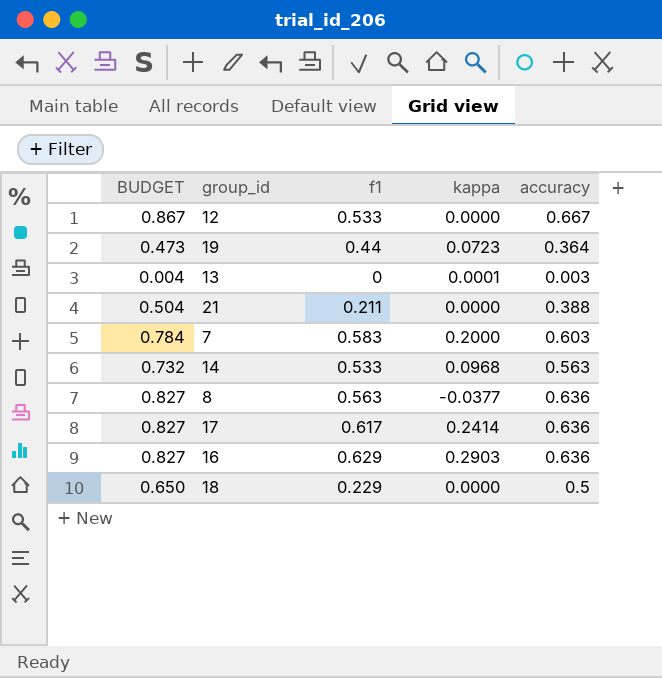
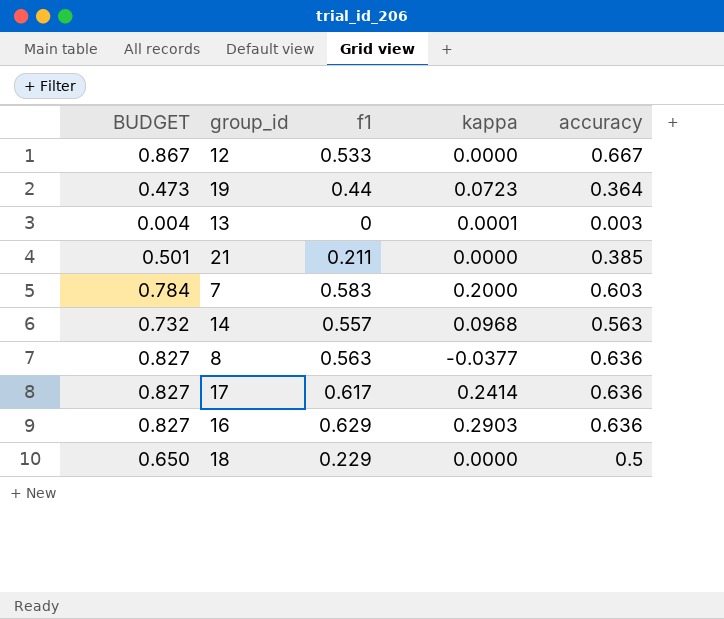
21 | BUDGET: 0.504 -> 0.501
21 | accuracy: 0.388 -> 0.385
14 | f1: 0.533 -> 0.557

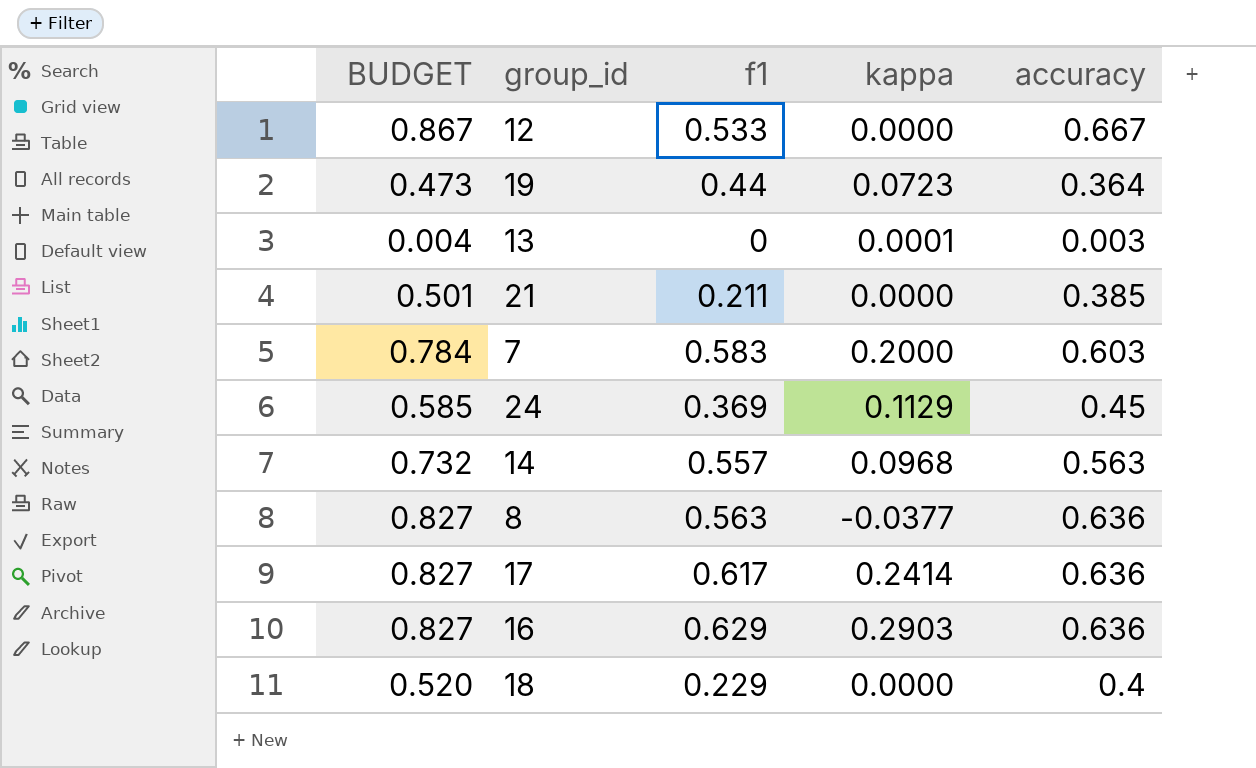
row 24: none -> 0.585 | 0.369 | 0.1129 | 0.45
18 | BUDGET: 0.650 -> 0.520
18 | accuracy: 0.5 -> 0.4

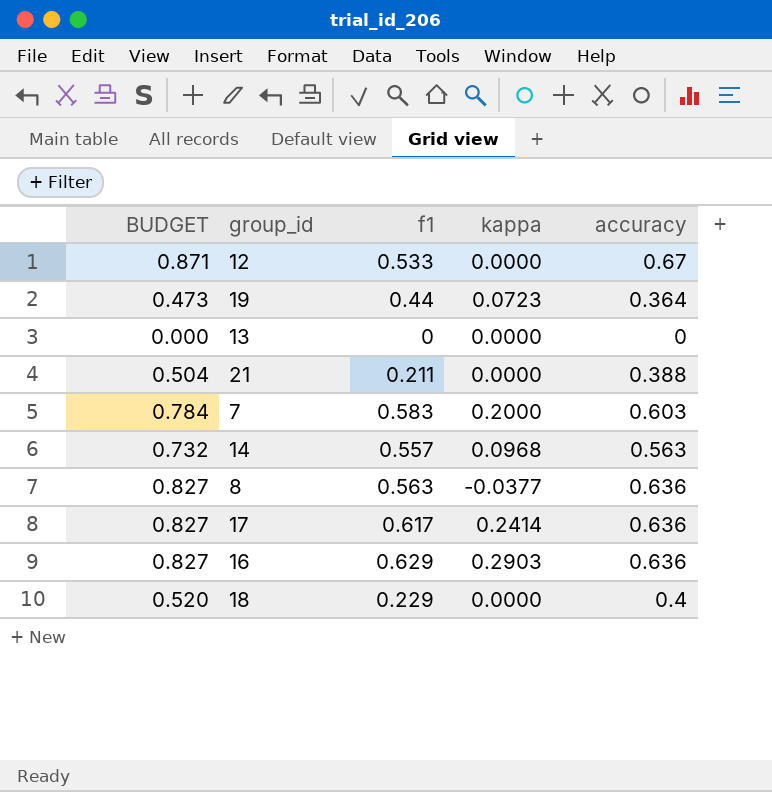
row 24: 0.585 | 0.369 | 0.1129 | 0.45 -> none
12 | BUDGET: 0.867 -> 0.871
12 | accuracy: 0.667 -> 0.67
13 | BUDGET: 0.004 -> 0.000
13 | kappa: 0.0001 -> 0.0000
13 | accuracy: 0.003 -> 0
21 | BUDGET: 0.501 -> 0.504
21 | accuracy: 0.385 -> 0.388

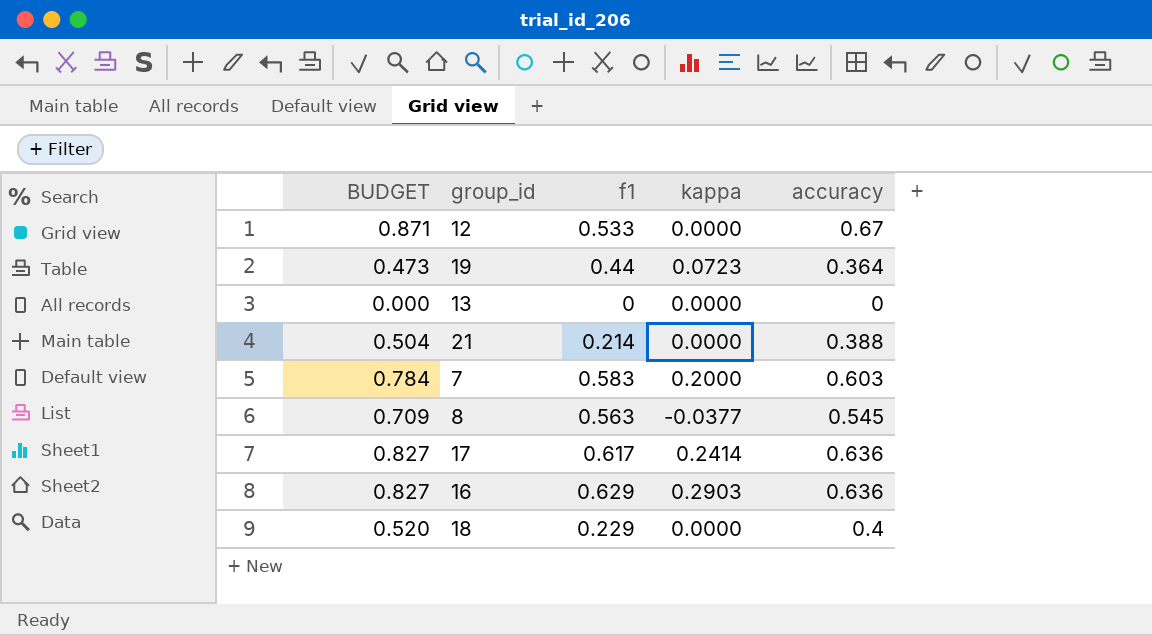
row 14: 0.732 | 0.557 | 0.0968 | 0.563 -> none
21 | f1: 0.211 -> 0.214
8 | BUDGET: 0.827 -> 0.709
8 | accuracy: 0.636 -> 0.545

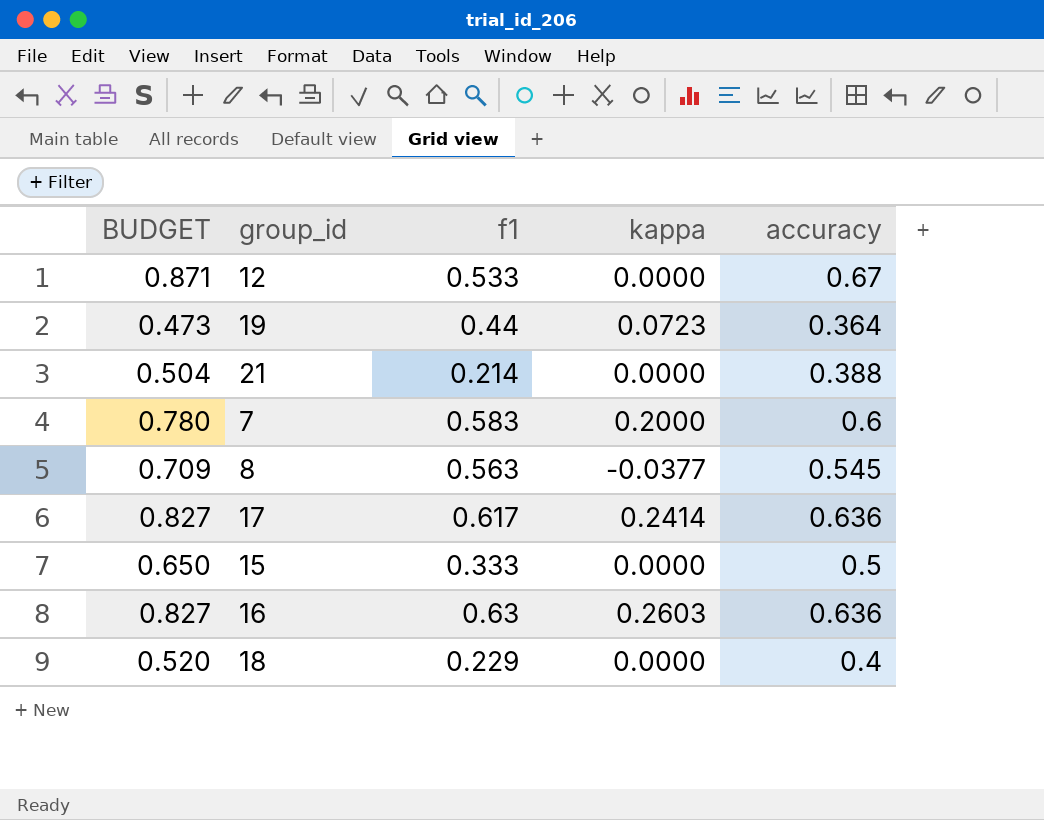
row 13: 0.000 | 0 | 0.0000 | 0 -> none
7 | BUDGET: 0.784 -> 0.780
7 | accuracy: 0.603 -> 0.6
row 15: none -> 0.650 | 0.333 | 0.0000 | 0.5
16 | f1: 0.629 -> 0.63
16 | kappa: 0.2903 -> 0.2603

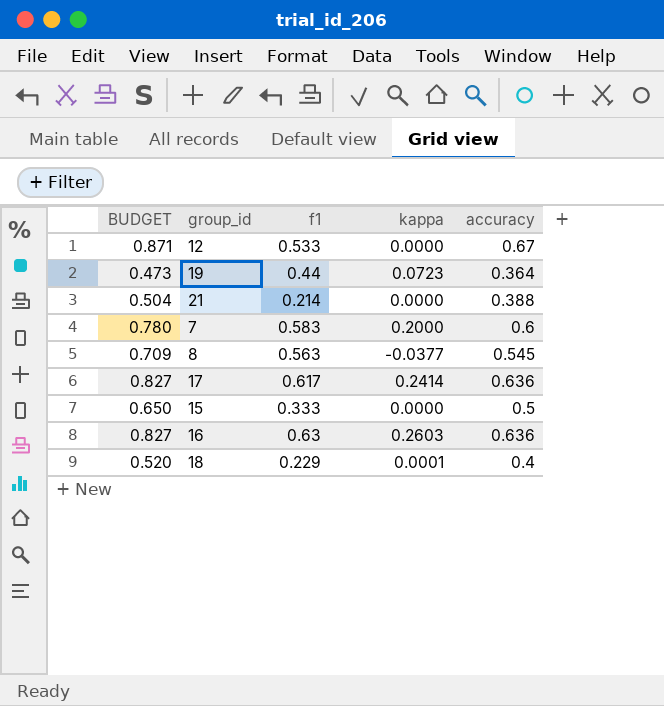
18 | kappa: 0.0000 -> 0.0001

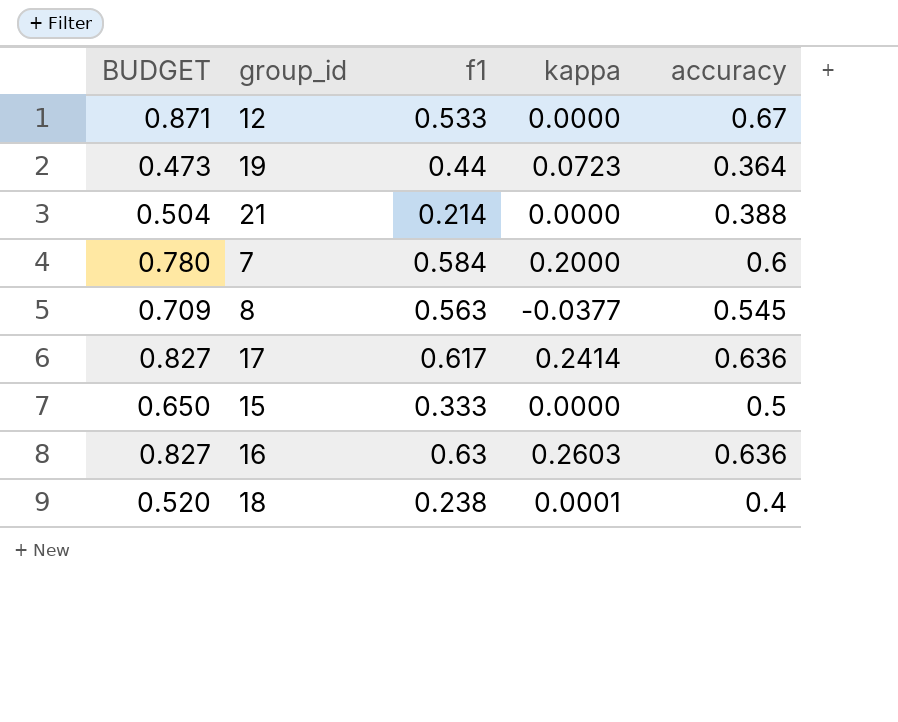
7 | f1: 0.583 -> 0.584
18 | f1: 0.229 -> 0.238

